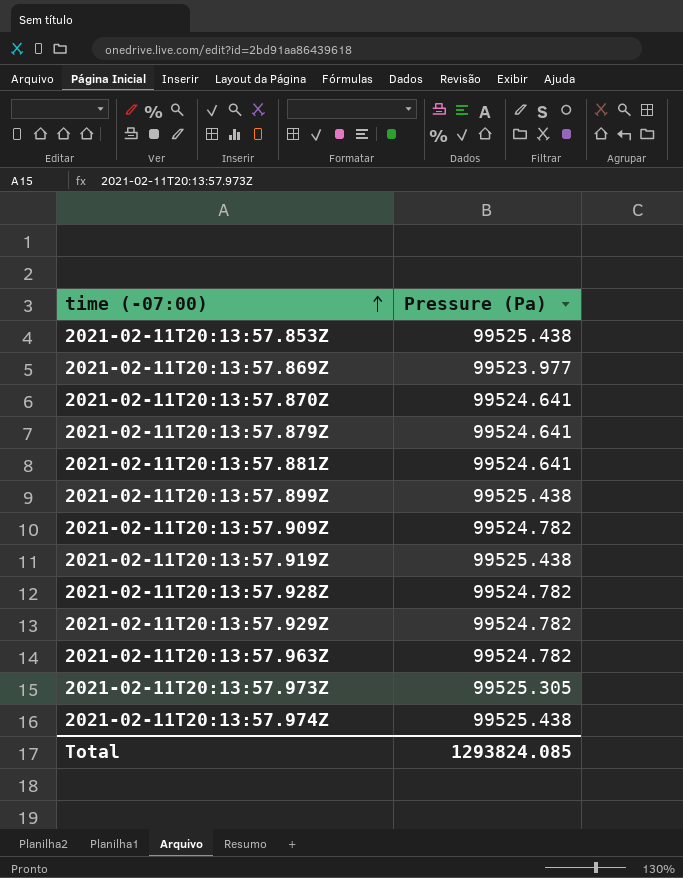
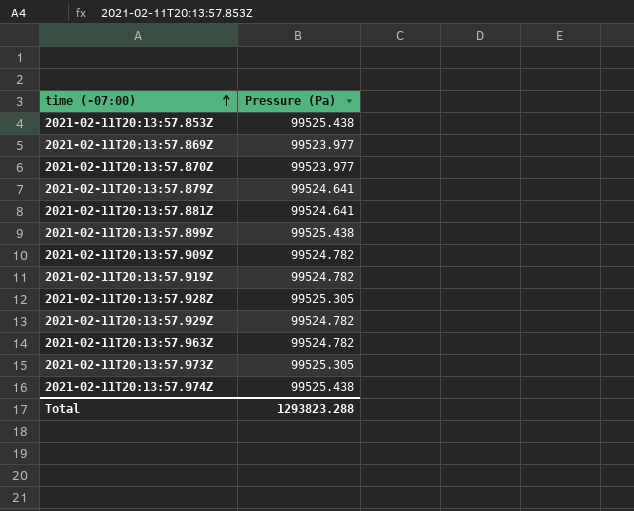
2021-02-11T20:13:57.870Z | Pressure (Pa): 99524.641 -> 99523.977
2021-02-11T20:13:57.919Z | Pressure (Pa): 99525.438 -> 99524.782
2021-02-11T20:13:57.928Z | Pressure (Pa): 99524.782 -> 99525.305
Total | Pressure (Pa): 1293824.085 -> 1293823.288

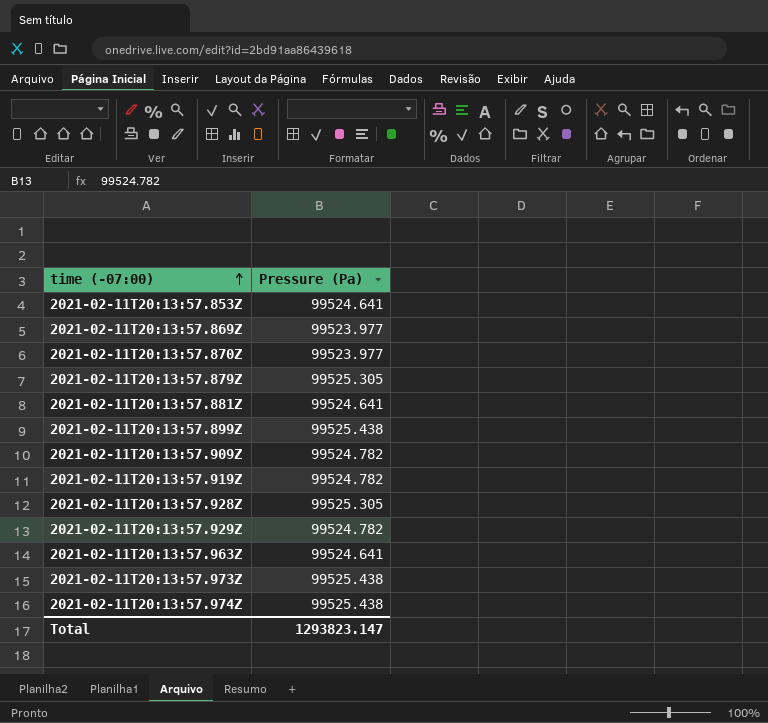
2021-02-11T20:13:57.853Z | Pressure (Pa): 99525.438 -> 99524.641
2021-02-11T20:13:57.879Z | Pressure (Pa): 99524.641 -> 99525.305
2021-02-11T20:13:57.963Z | Pressure (Pa): 99524.782 -> 99524.641
2021-02-11T20:13:57.973Z | Pressure (Pa): 99525.305 -> 99525.438
Total | Pressure (Pa): 1293823.288 -> 1293823.147

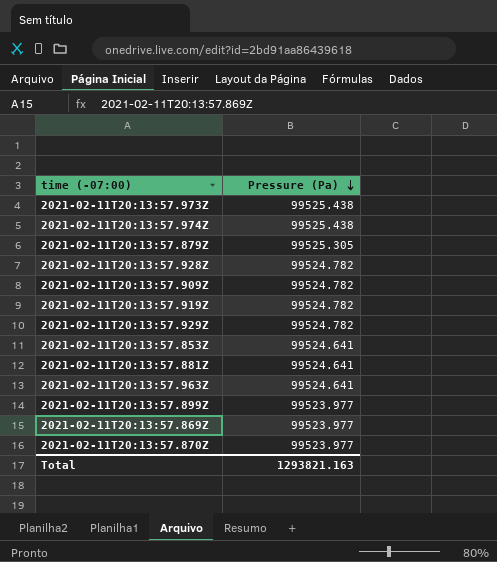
row order: time (-07:00) ascending -> Pressure (Pa) descending
2021-02-11T20:13:57.928Z | Pressure (Pa): 99525.305 -> 99524.782
2021-02-11T20:13:57.899Z | Pressure (Pa): 99525.438 -> 99523.977
Total | Pressure (Pa): 1293823.147 -> 1293821.163

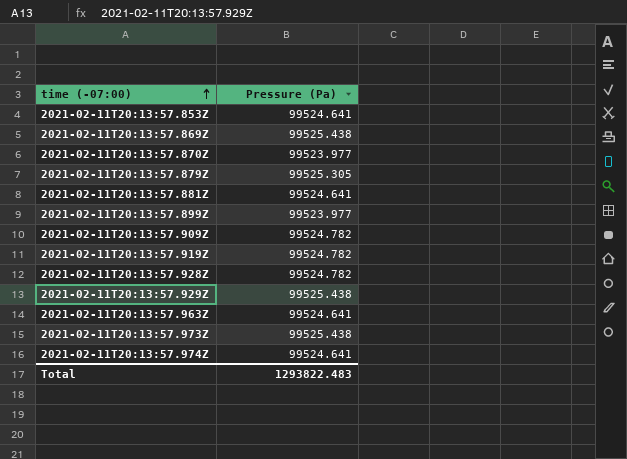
row order: Pressure (Pa) descending -> time (-07:00) ascending
2021-02-11T20:13:57.869Z | Pressure (Pa): 99523.977 -> 99525.438
2021-02-11T20:13:57.929Z | Pressure (Pa): 99524.782 -> 99525.438
2021-02-11T20:13:57.974Z | Pressure (Pa): 99525.438 -> 99524.641
Total | Pressure (Pa): 1293821.163 -> 1293822.483

